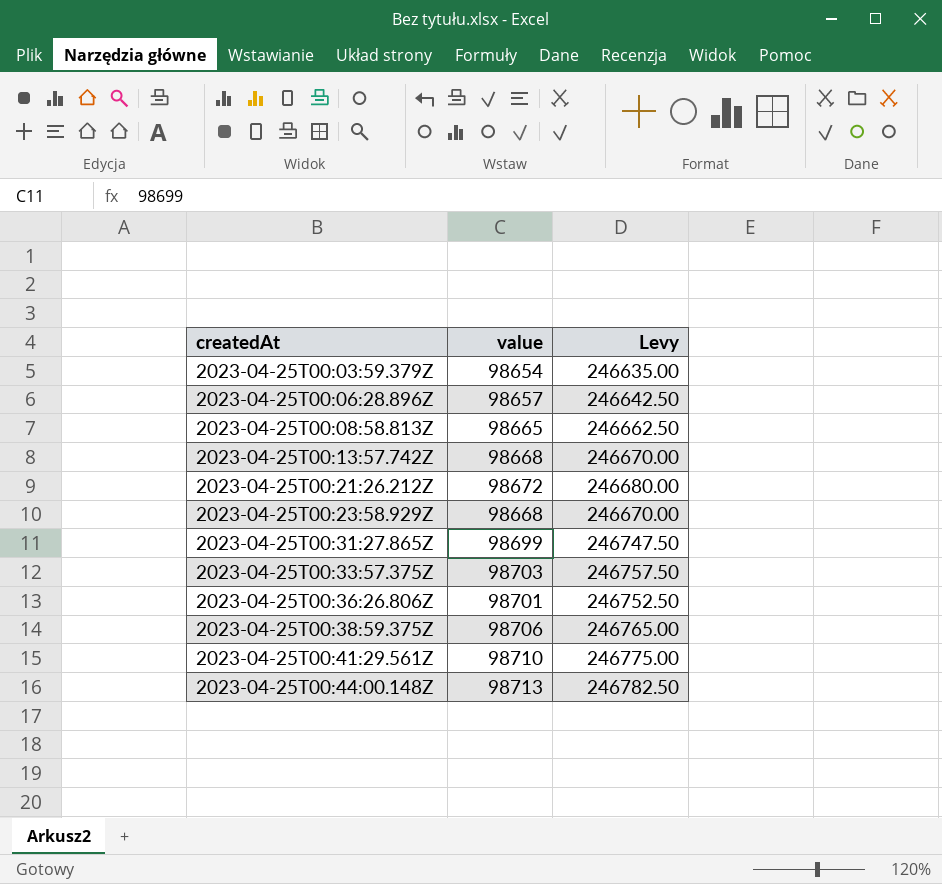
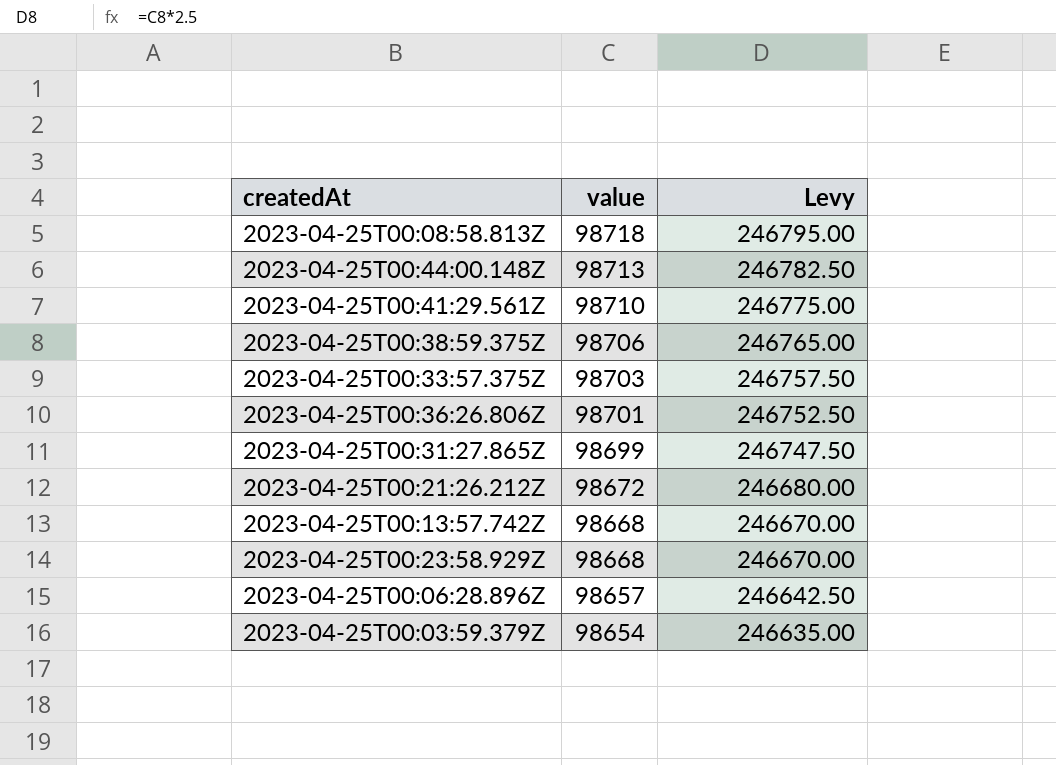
row order: createdAt ascending -> value descending
2023-04-25T00:08:58.813Z | value: 98665 -> 98718
2023-04-25T00:08:58.813Z | Levy: 246662.50 -> 246795.00

